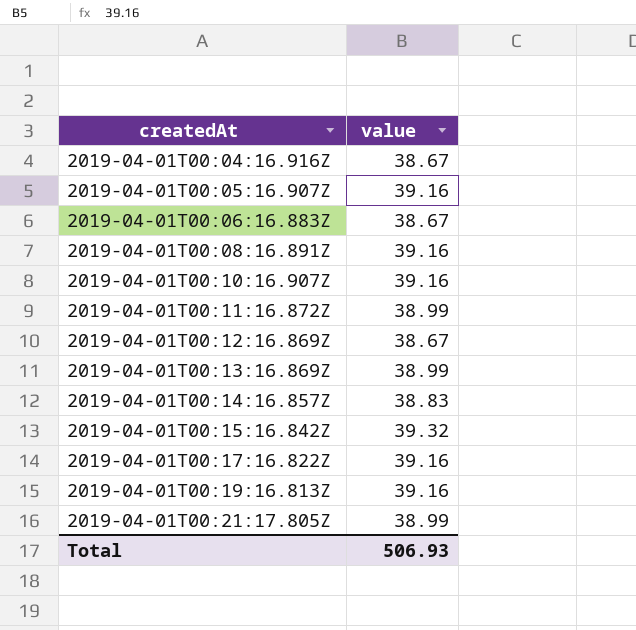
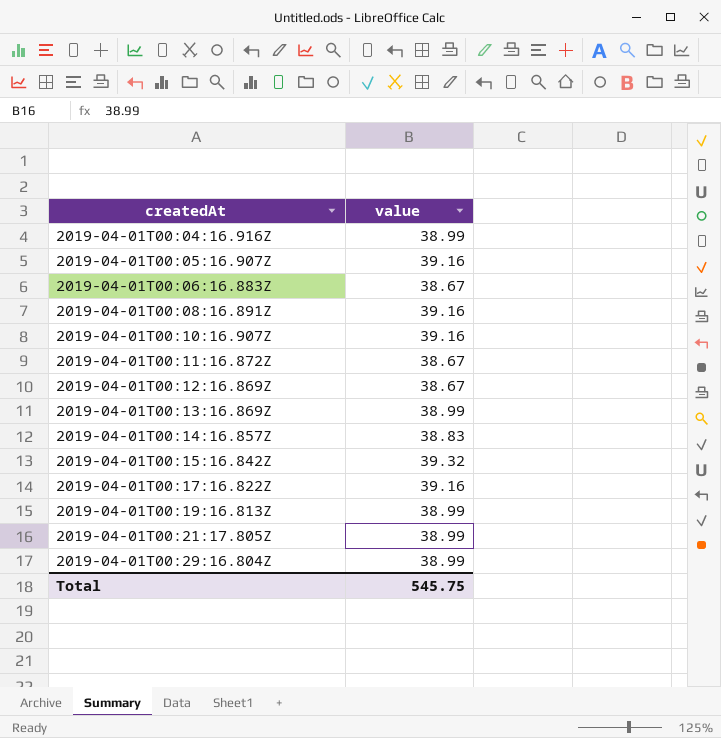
2019-04-01T00:04:16.916Z | value: 38.67 -> 38.99
2019-04-01T00:11:16.872Z | value: 38.99 -> 38.67
2019-04-01T00:19:16.813Z | value: 39.16 -> 38.99
row 2019-04-01T00:29:16.804Z: none -> 38.99
Total | value: 506.93 -> 545.75

